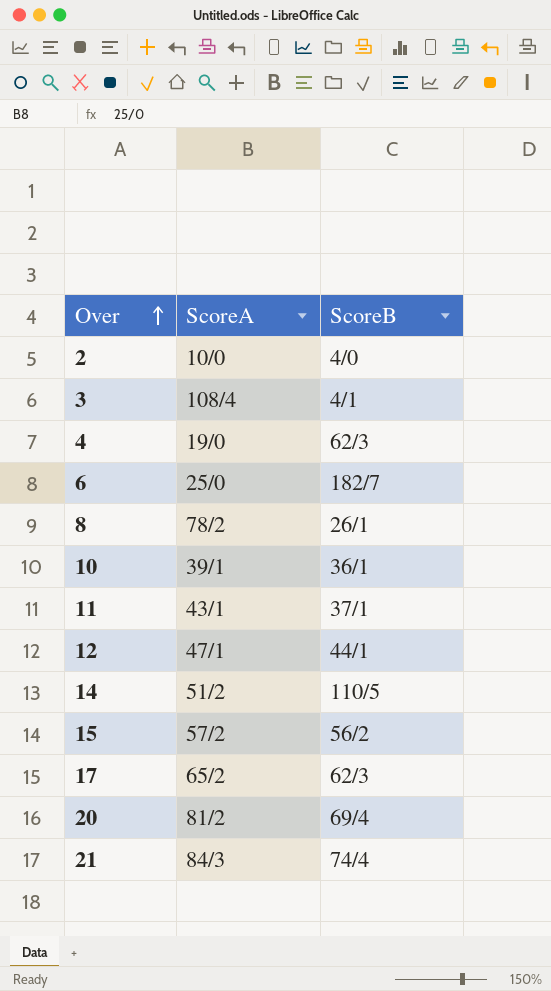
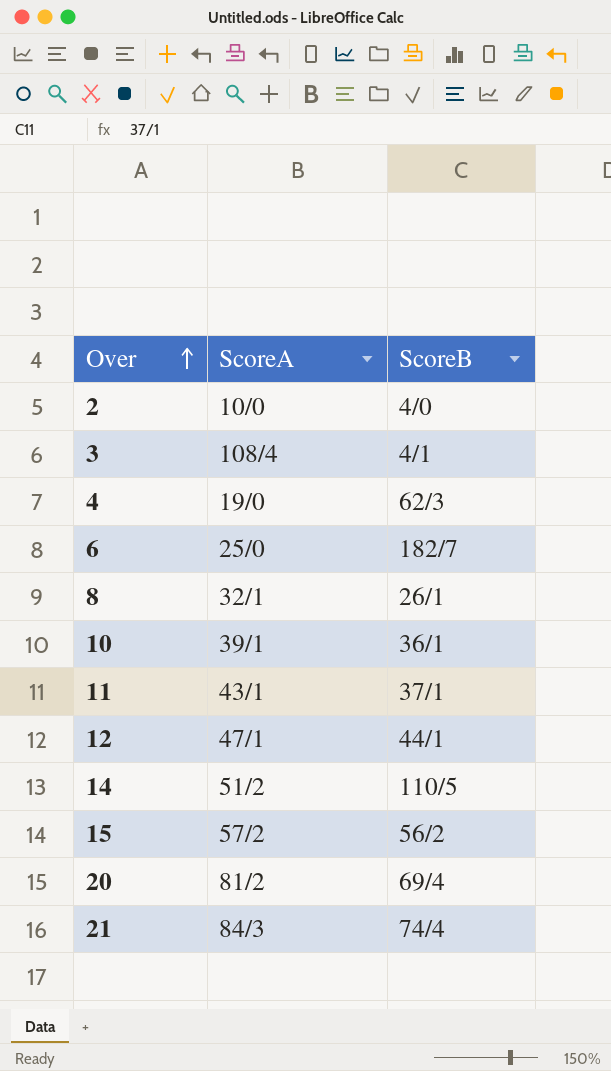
row 17: 65/2 | 62/3 -> none
8 | ScoreA: 78/2 -> 32/1

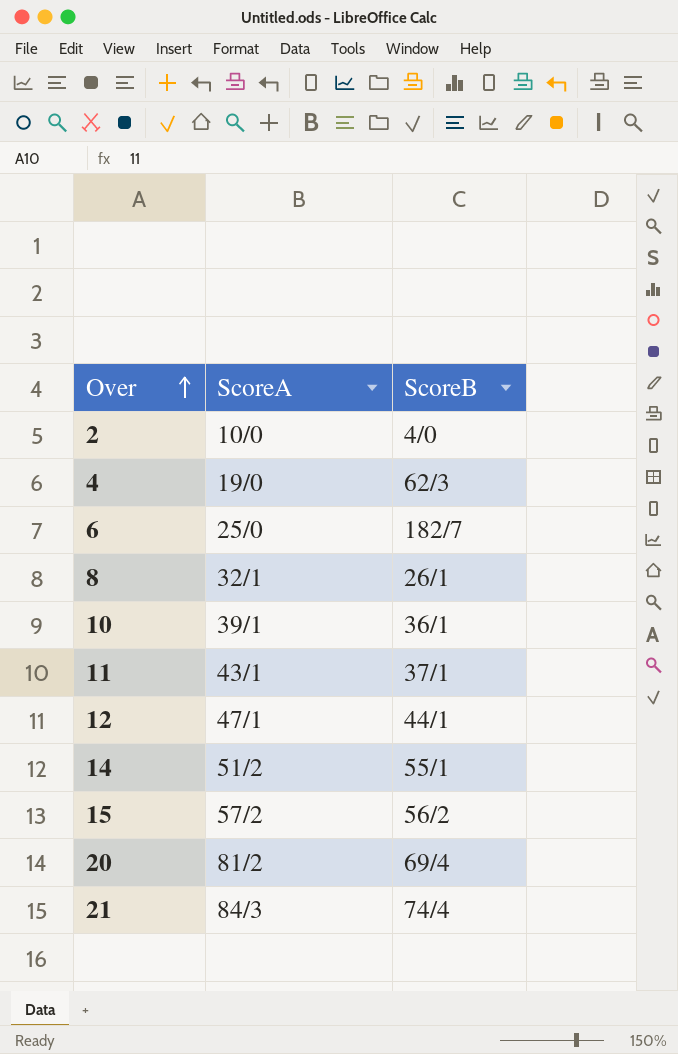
row 3: 108/4 | 4/1 -> none
14 | ScoreB: 110/5 -> 55/1

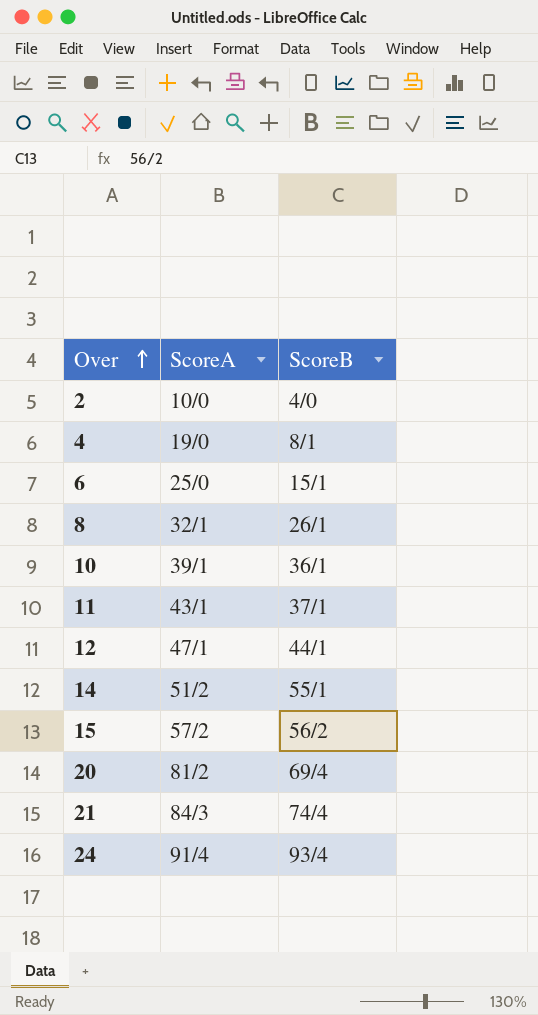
4 | ScoreB: 62/3 -> 8/1
6 | ScoreB: 182/7 -> 15/1
row 24: none -> 91/4 | 93/4

